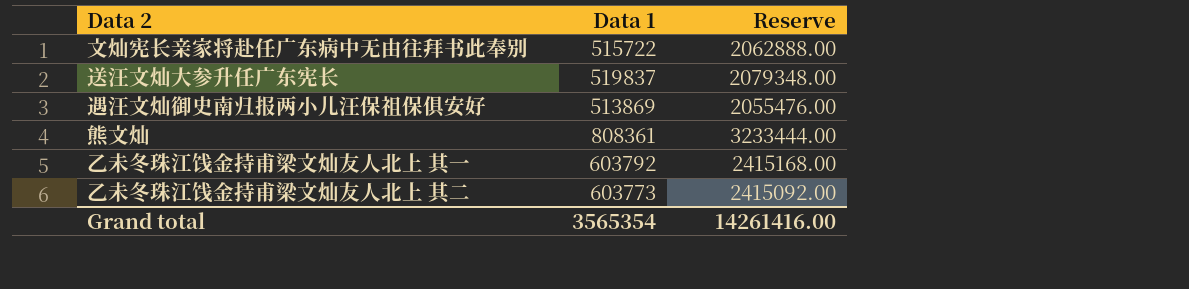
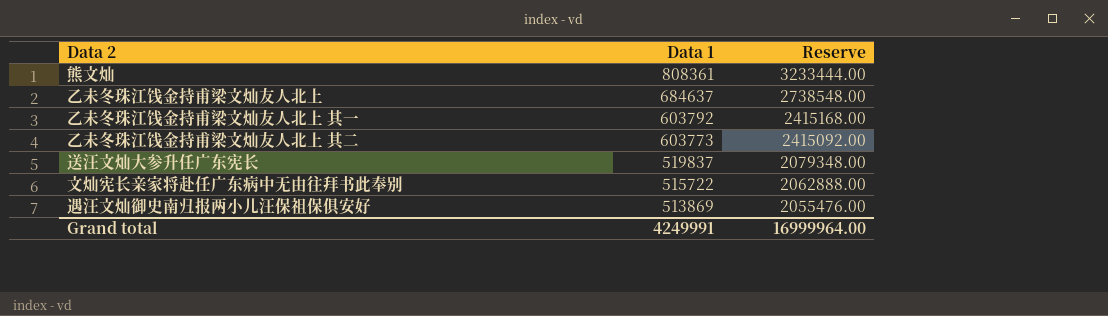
row order: none -> Data 1 descending
row 乙未冬珠江饯金持甫梁文灿友人北上: none -> 684637 | 2738548.00
Grand total | Data 1: 3565354 -> 4249991
Grand total | Reserve: 14261416.00 -> 16999964.00

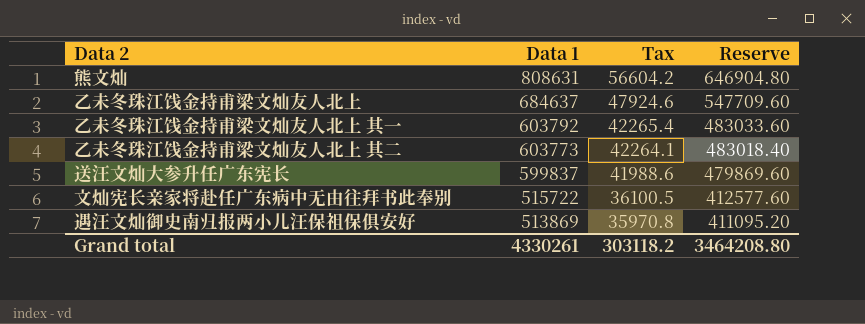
column Tax | formula: none -> [Data 1] * 0.07
column Reserve | formula: [Data 1] * 4 -> [Data 1] * 0.8
熊文灿 | Data 1: 808361 -> 808631
送汪文灿大参升任广东宪长 | Data 1: 519837 -> 599837
Grand total | Data 1: 4249991 -> 4330261
Grand total | Reserve: 16999964.00 -> 3464208.80

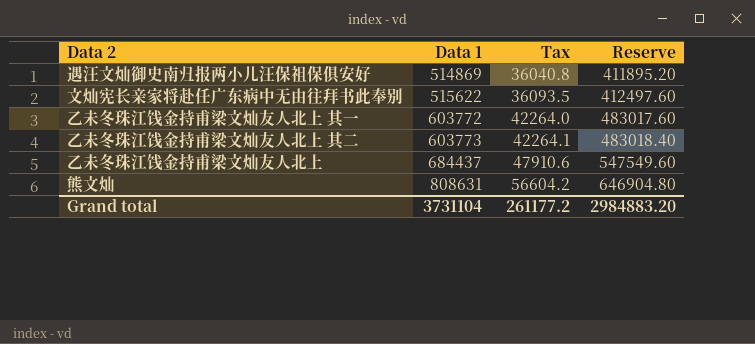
row order: Data 1 descending -> Data 1 ascending
row 送汪文灿大参升任广东宪长: 599837 | 41988.6 | 479869.60 -> none
遇汪文灿御史南归报两小儿汪保祖保俱安好 | Data 1: 513869 -> 514869
遇汪文灿御史南归报两小儿汪保祖保俱安好 | Tax: 35970.8 -> 36040.8
遇汪文灿御史南归报两小儿汪保祖保俱安好 | Reserve: 411095.20 -> 411895.20
文灿宪长亲家将赴任广东病中无由往拜书此奉别 | Data 1: 515722 -> 515622
文灿宪长亲家将赴任广东病中无由往拜书此奉别 | Tax: 36100.5 -> 36093.5
文灿宪长亲家将赴任广东病中无由往拜书此奉别 | Reserve: 412577.60 -> 412497.60
乙未冬珠江饯金持甫梁文灿友人北上 其一 | Data 1: 603792 -> 603772
乙未冬珠江饯金持甫梁文灿友人北上 其一 | Tax: 42265.4 -> 42264.0
乙未冬珠江饯金持甫梁文灿友人北上 其一 | Reserve: 483033.60 -> 483017.60
乙未冬珠江饯金持甫梁文灿友人北上 | Data 1: 684637 -> 684437
乙未冬珠江饯金持甫梁文灿友人北上 | Tax: 47924.6 -> 47910.6
乙未冬珠江饯金持甫梁文灿友人北上 | Reserve: 547709.60 -> 547549.60
Grand total | Data 1: 4330261 -> 3731104
Grand total | Tax: 303118.2 -> 261177.2
Grand total | Reserve: 3464208.80 -> 2984883.20

